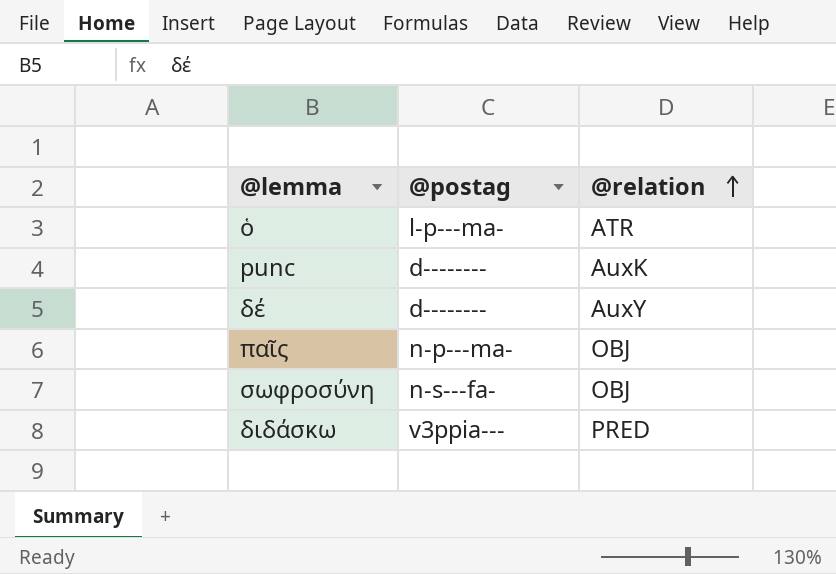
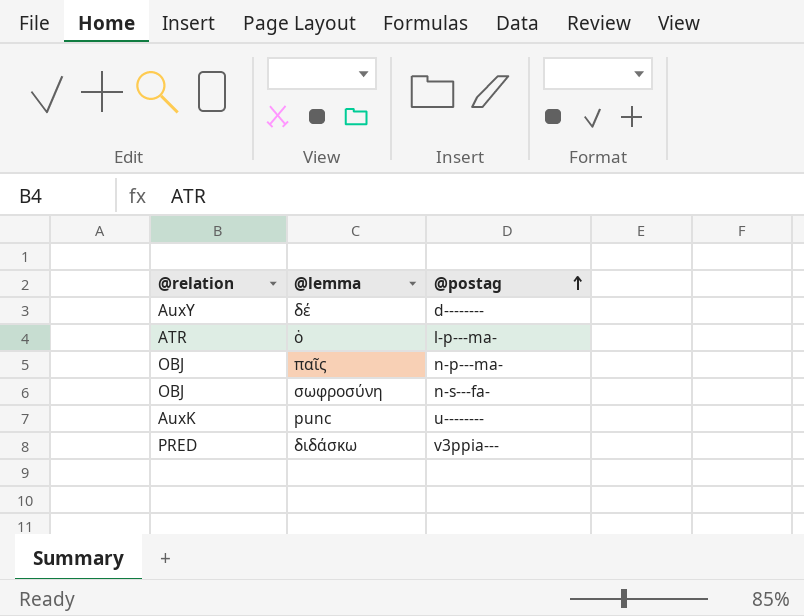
row order: @relation ascending -> @postag ascending
column @relation | position: 3 -> 1
punc | @postag: d-------- -> u--------

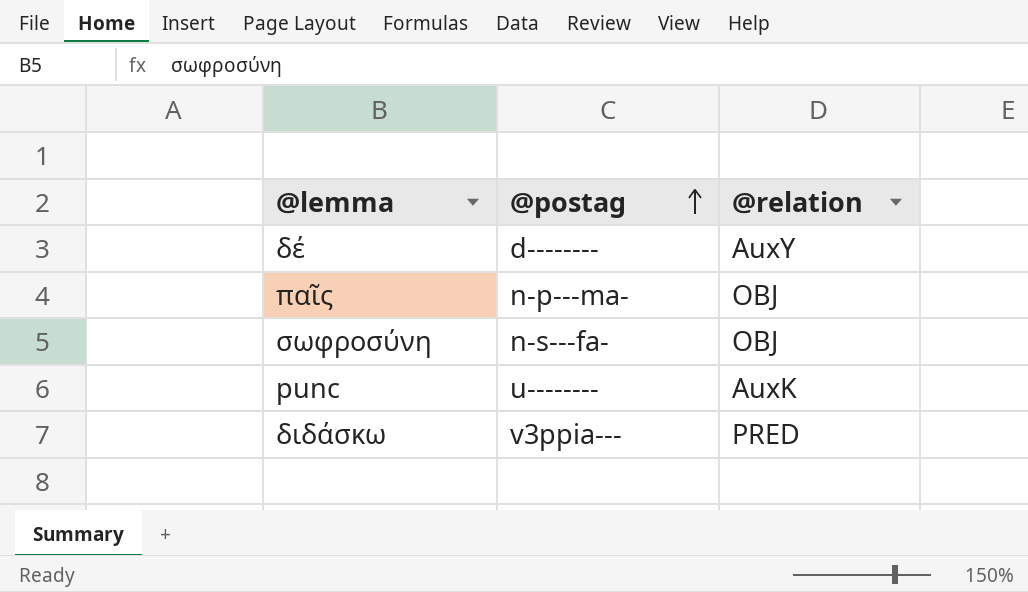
column @relation | position: 1 -> 3
row ὁ: ATR | l-p---ma- -> none

